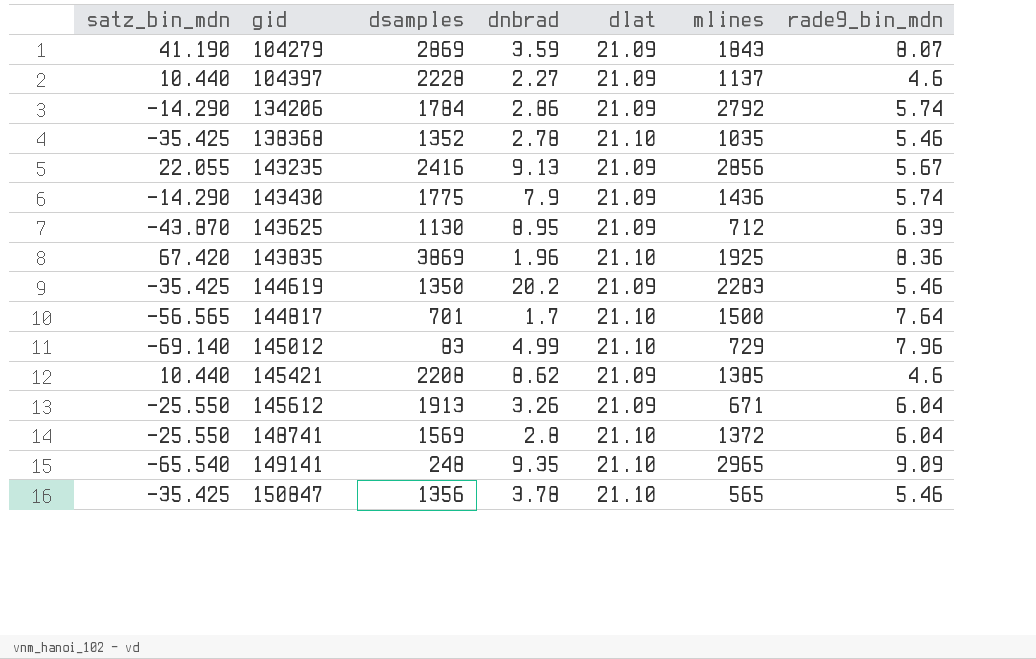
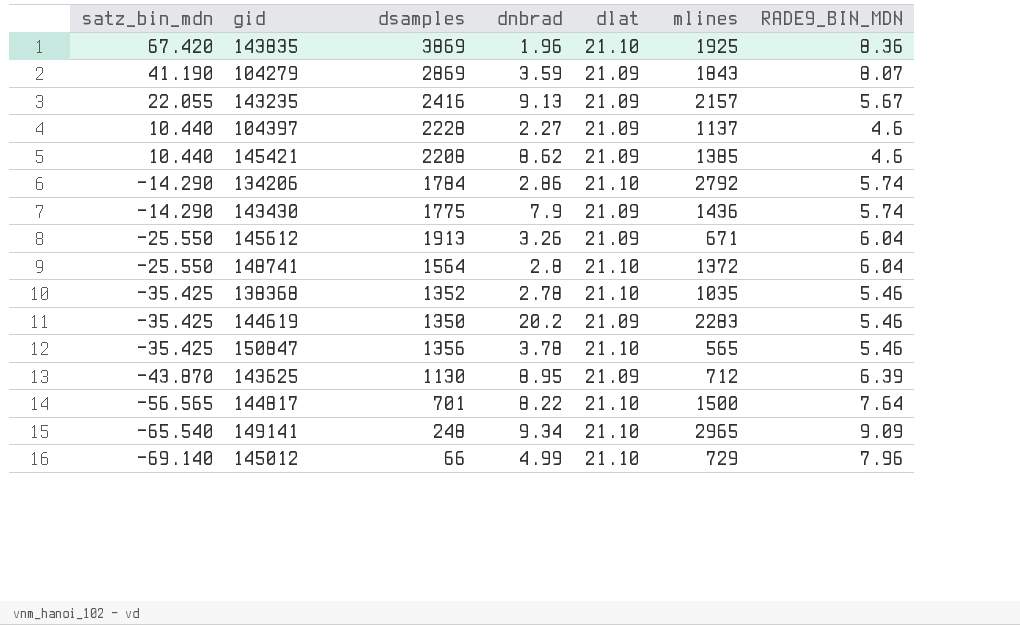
row order: gid ascending -> satz_bin_mdn descending
column name: rade9_bin_mdn -> RADE9_BIN_MDN
143235 | mlines: 2856 -> 2157
134206 | dlat: 21.09 -> 21.10
148741 | dsamples: 1569 -> 1564
144817 | dnbrad: 1.7 -> 8.22
149141 | dnbrad: 9.35 -> 9.34
145012 | dsamples: 83 -> 66

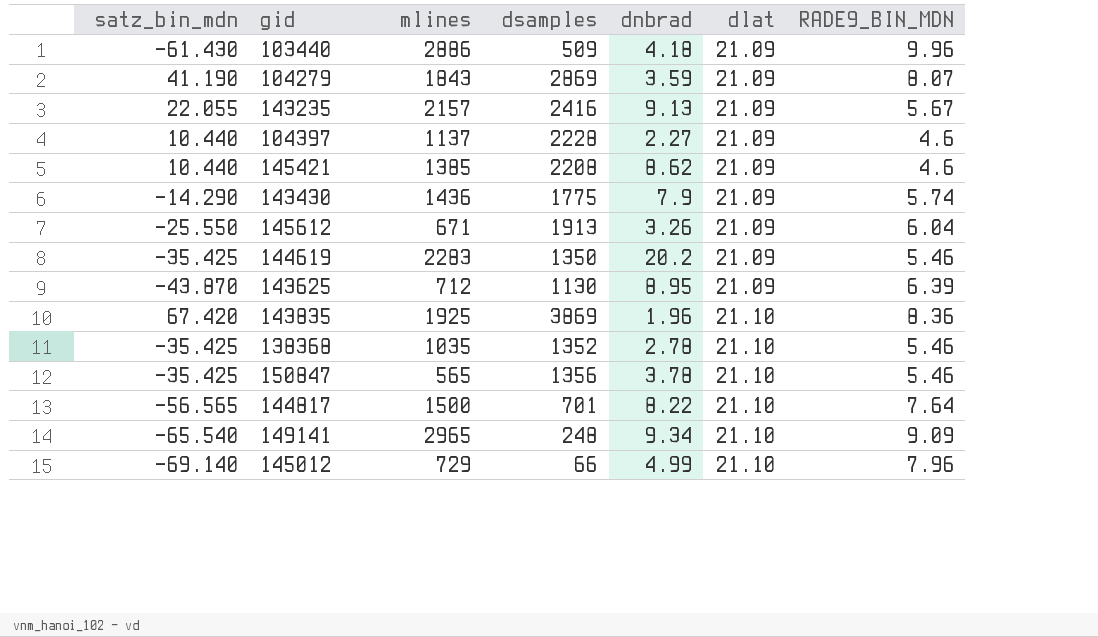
row order: satz_bin_mdn descending -> dlat ascending
column mlines | position: 6 -> 3
row 134206: -14.290 | 1784 | 2.86 | 21.10 | 2792 | 5.74 -> none
row 148741: -25.550 | 1564 | 2.8 | 21.10 | 1372 | 6.04 -> none
row 103440: none -> -61.430 | 2886 | 509 | 4.18 | 21.09 | 9.96

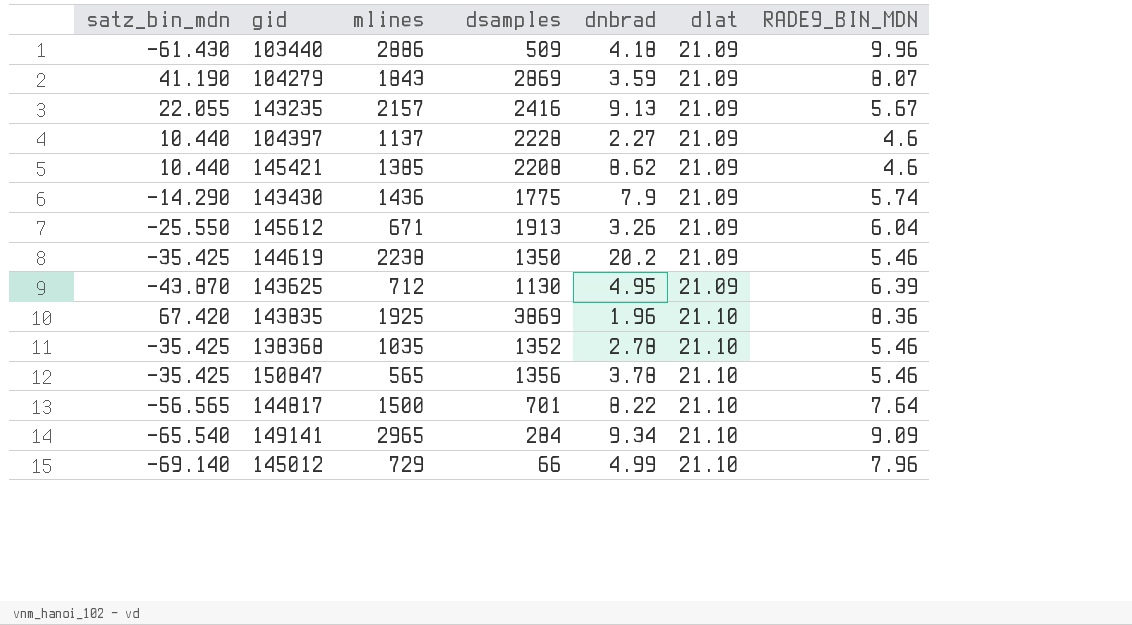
144619 | mlines: 2283 -> 2238
143625 | dnbrad: 8.95 -> 4.95
149141 | dsamples: 248 -> 284

